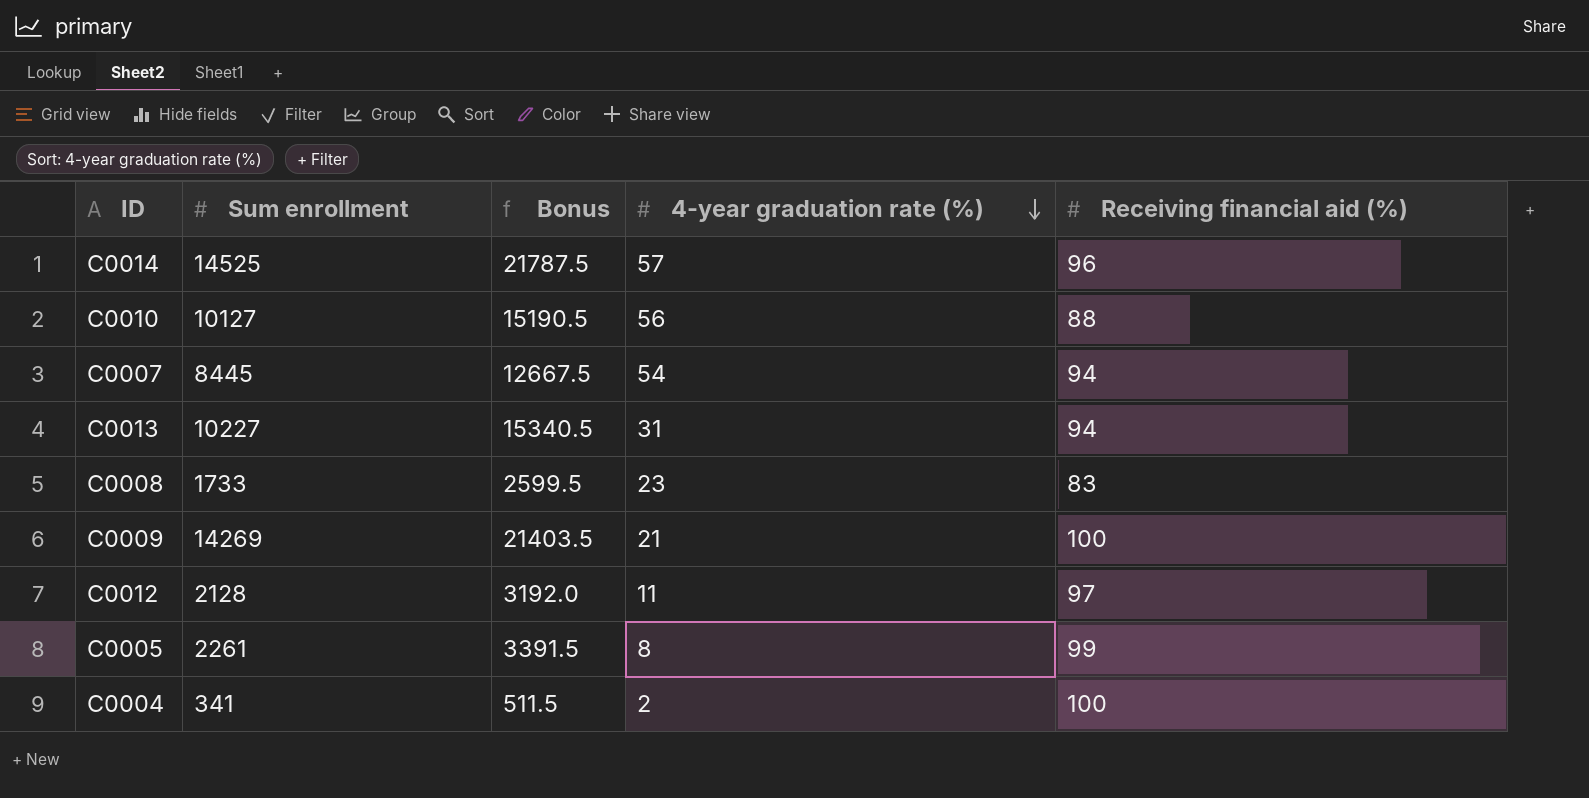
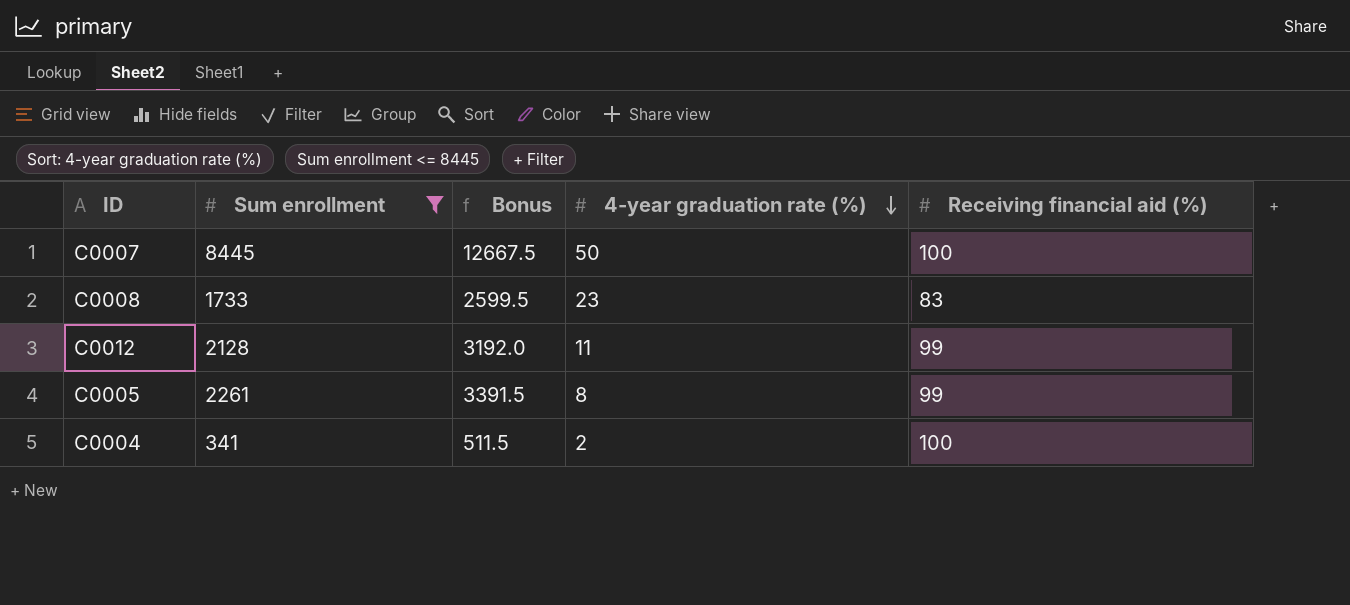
filter: none -> Sum enrollment <= 8445
C0007 | 4-year graduation rate (%): 54 -> 50
C0007 | Receiving financial aid (%): 94 -> 100
C0012 | Receiving financial aid (%): 97 -> 99

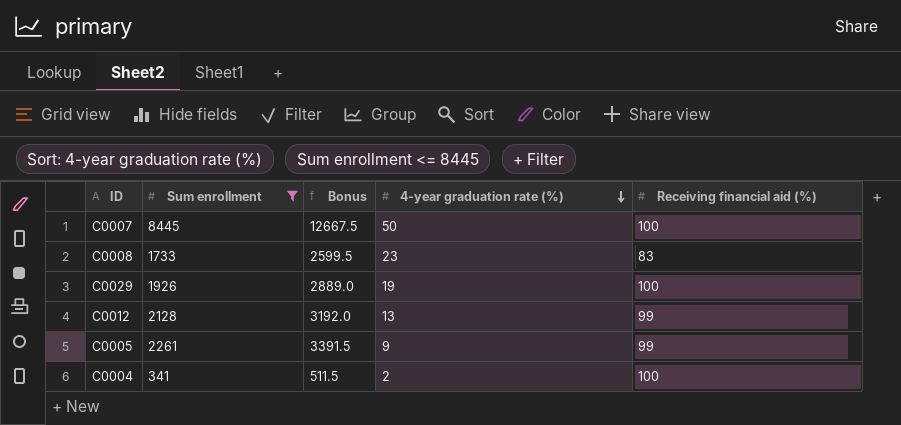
row C0029: none -> 1926 | 2889.0 | 19 | 100
C0012 | 4-year graduation rate (%): 11 -> 13
C0005 | 4-year graduation rate (%): 8 -> 9

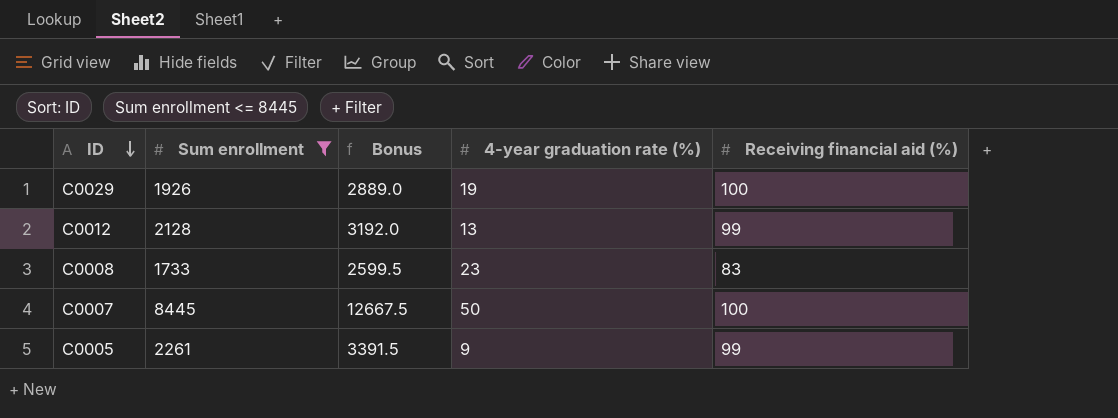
row order: 4-year graduation rate (%) descending -> ID descending
row C0004: 341 | 511.5 | 2 | 100 -> none

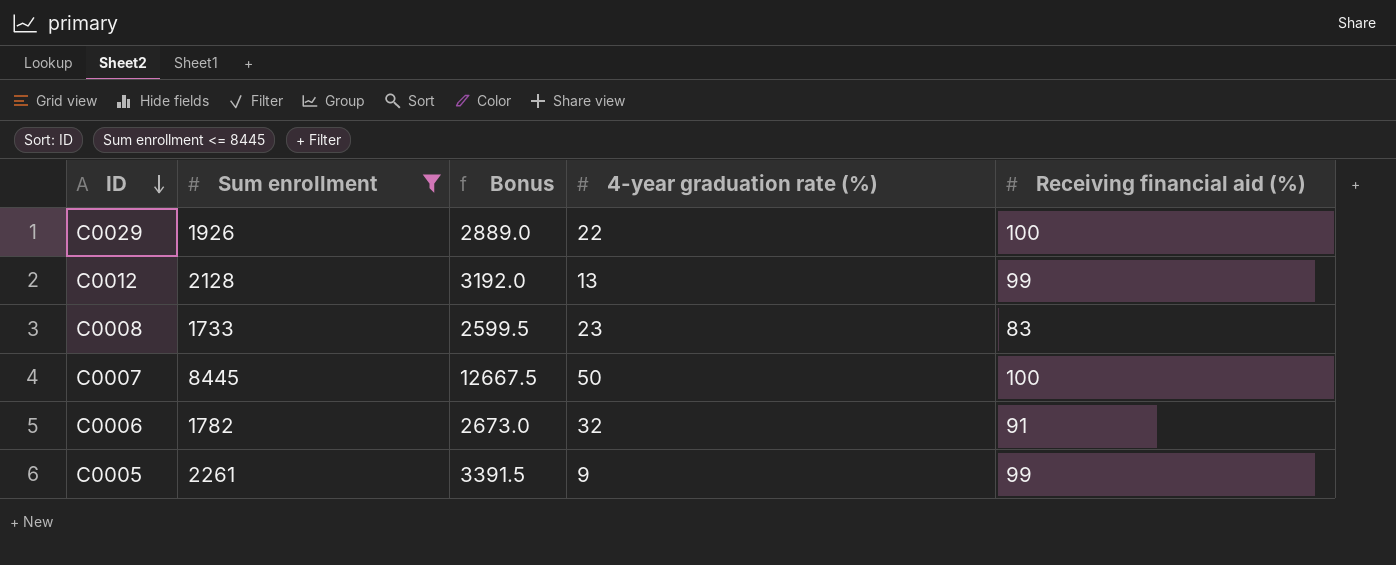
C0029 | 4-year graduation rate (%): 19 -> 22
row C0006: none -> 1782 | 2673.0 | 32 | 91

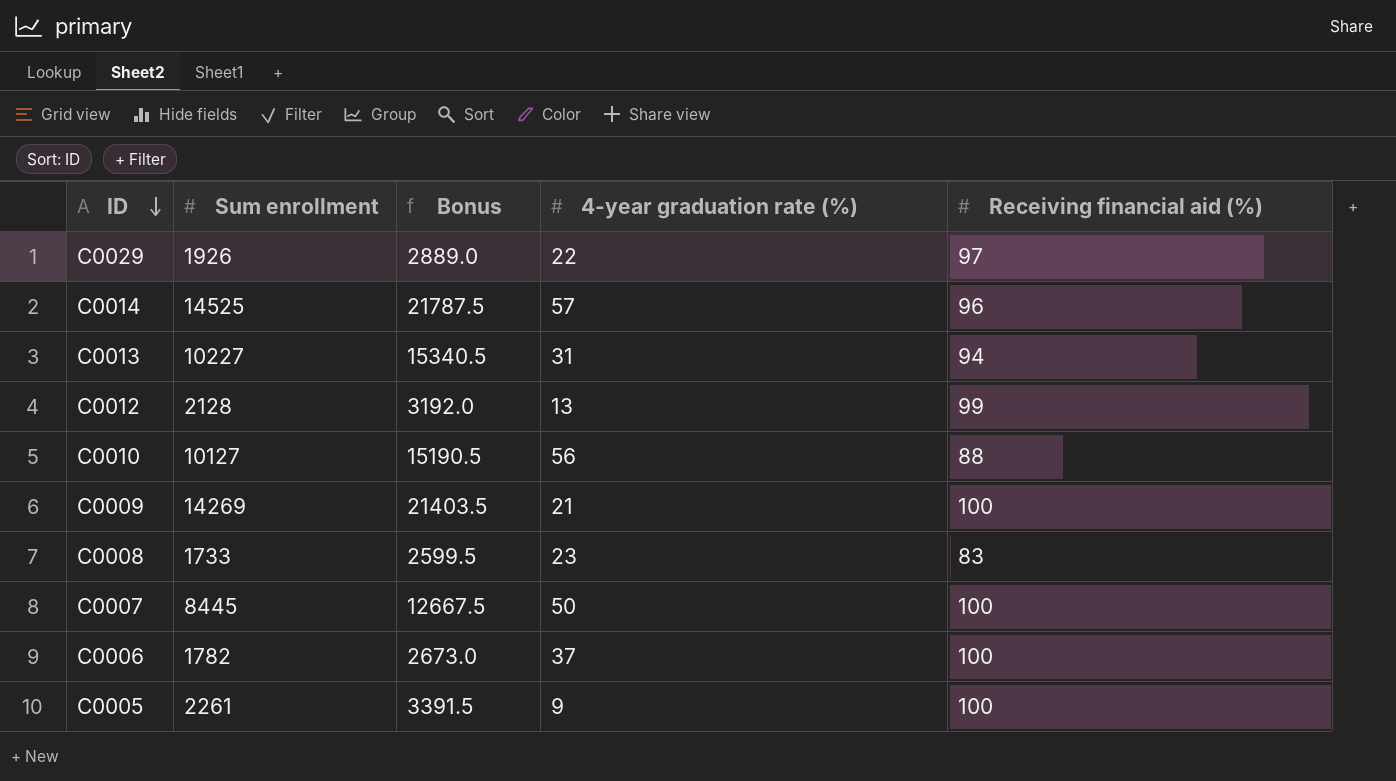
filter: Sum enrollment <= 8445 -> none
C0029 | Receiving financial aid (%): 100 -> 97
C0006 | 4-year graduation rate (%): 32 -> 37
C0006 | Receiving financial aid (%): 91 -> 100
C0005 | Receiving financial aid (%): 99 -> 100

